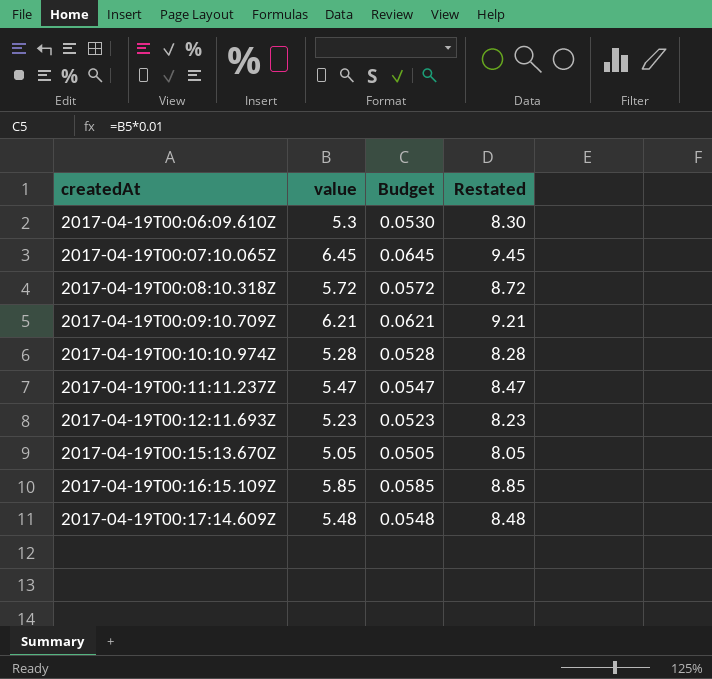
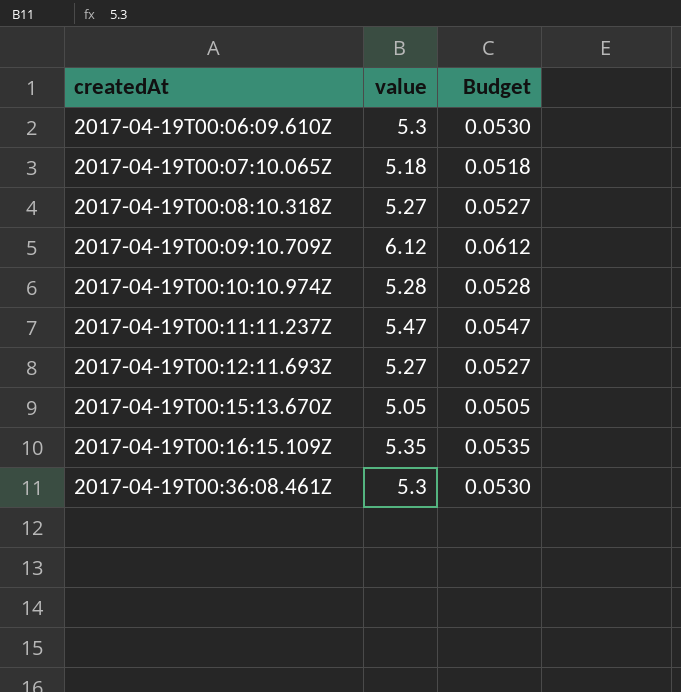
column Restated | formula: [value] + 3 -> none
row 2017-04-19T00:17:14.609Z: 5.48 | 0.0548 | 8.48 -> none
2017-04-19T00:07:10.065Z | value: 6.45 -> 5.18
2017-04-19T00:07:10.065Z | Budget: 0.0645 -> 0.0518
2017-04-19T00:08:10.318Z | value: 5.72 -> 5.27
2017-04-19T00:08:10.318Z | Budget: 0.0572 -> 0.0527
2017-04-19T00:09:10.709Z | value: 6.21 -> 6.12
2017-04-19T00:09:10.709Z | Budget: 0.0621 -> 0.0612
2017-04-19T00:12:11.693Z | value: 5.23 -> 5.27
2017-04-19T00:12:11.693Z | Budget: 0.0523 -> 0.0527
2017-04-19T00:16:15.109Z | value: 5.85 -> 5.35
2017-04-19T00:16:15.109Z | Budget: 0.0585 -> 0.0535
row 2017-04-19T00:36:08.461Z: none -> 5.3 | 0.0530

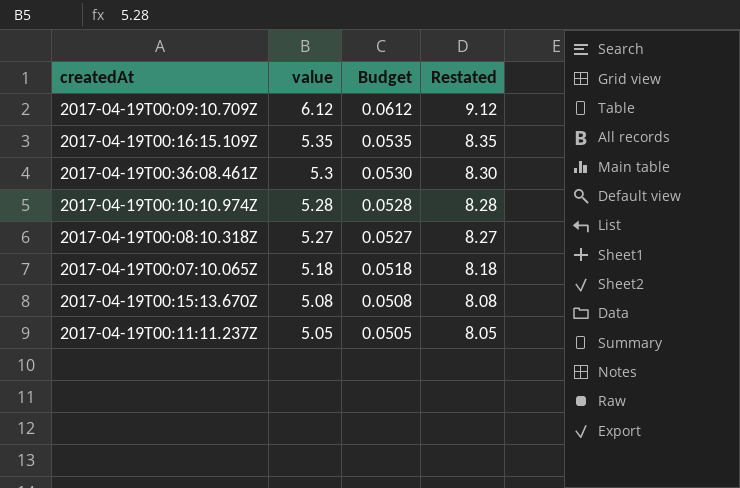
row order: createdAt ascending -> value descending
column Restated | formula: none -> [value] + 3
row 2017-04-19T00:06:09.610Z: 5.3 | 0.0530 -> none
row 2017-04-19T00:12:11.693Z: 5.27 | 0.0527 -> none
2017-04-19T00:15:13.670Z | value: 5.05 -> 5.08
2017-04-19T00:15:13.670Z | Budget: 0.0505 -> 0.0508
2017-04-19T00:11:11.237Z | value: 5.47 -> 5.05
2017-04-19T00:11:11.237Z | Budget: 0.0547 -> 0.0505

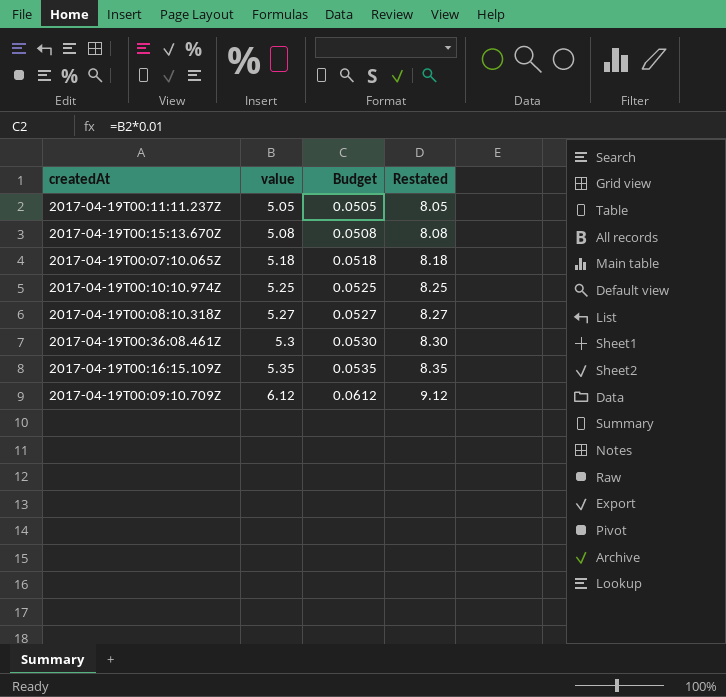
row order: value descending -> value ascending
2017-04-19T00:10:10.974Z | value: 5.28 -> 5.25
2017-04-19T00:10:10.974Z | Budget: 0.0528 -> 0.0525
2017-04-19T00:10:10.974Z | Restated: 8.28 -> 8.25

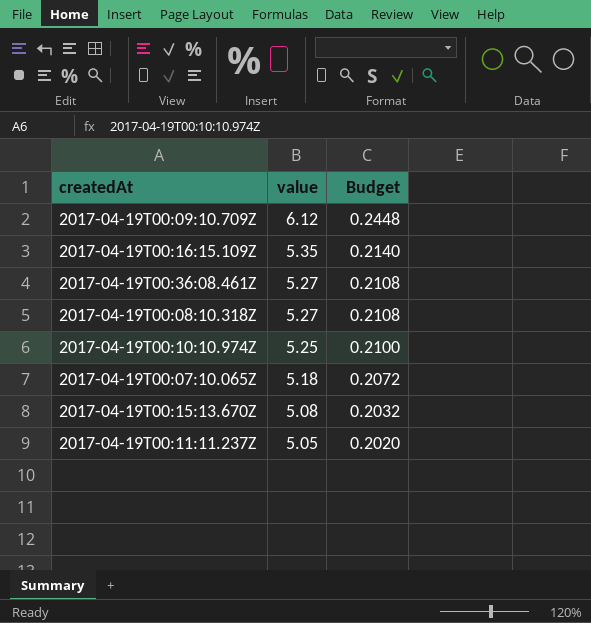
row order: value ascending -> value descending
column Restated | formula: [value] + 3 -> none
column Budget | formula: [value] * 0.01 -> [value] * 0.04
2017-04-19T00:36:08.461Z | value: 5.3 -> 5.27

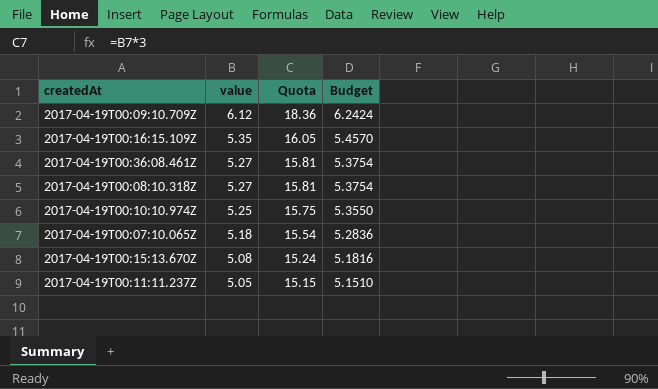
column Quota | formula: none -> [value] * 3
column Budget | formula: [value] * 0.04 -> [value] * 1.02

